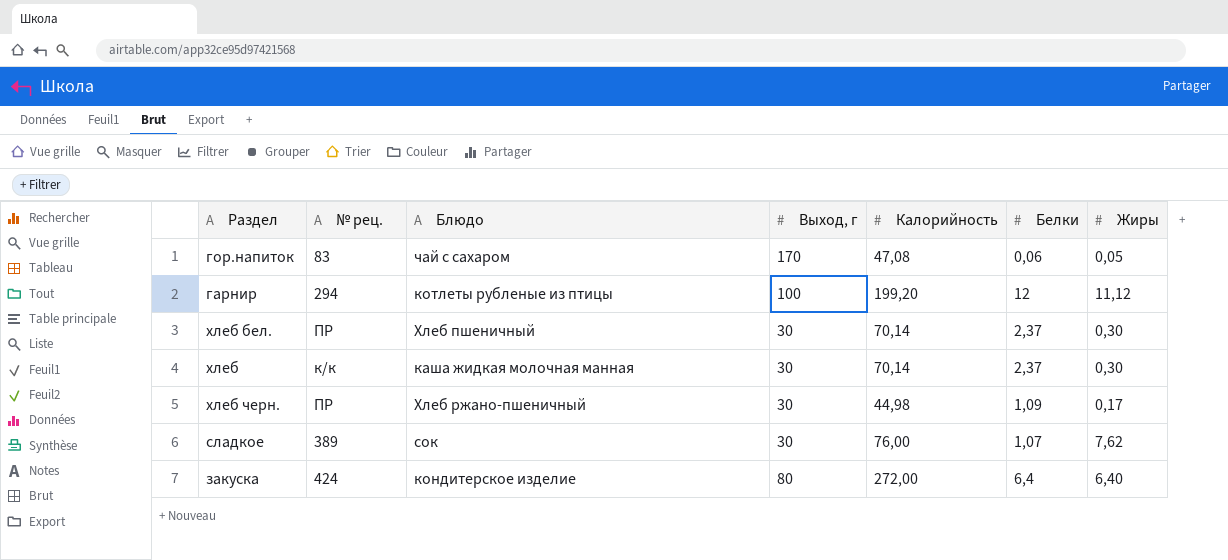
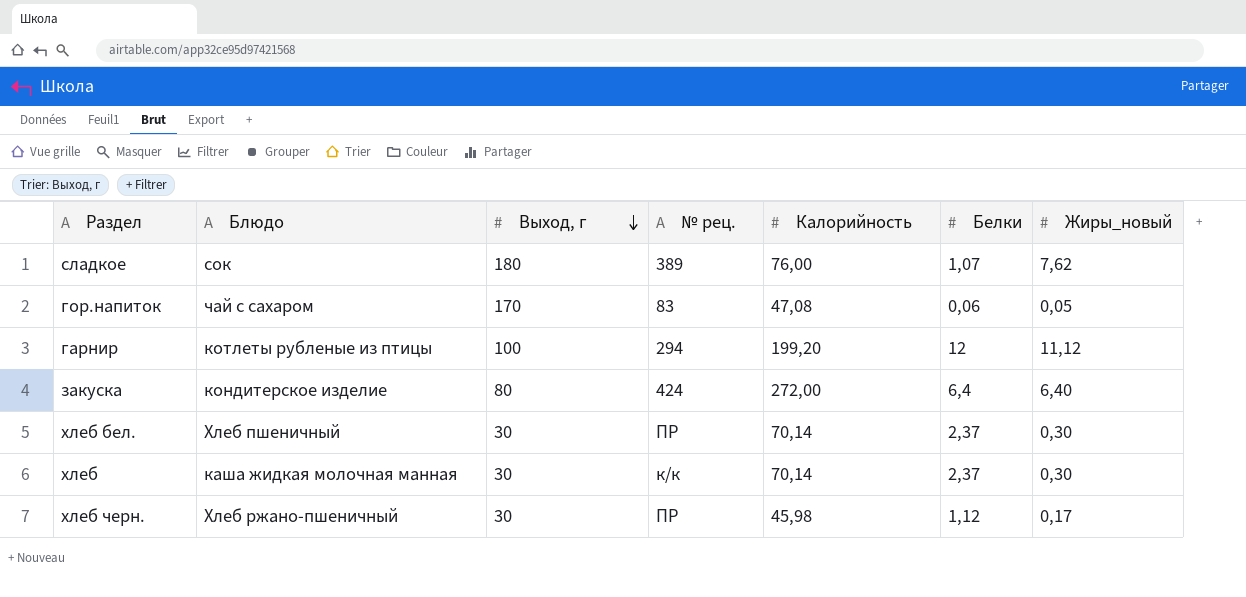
row order: none -> Выход, г descending
column № рец. | position: 2 -> 4
column name: Жиры -> Жиры_новый
сладкое | Выход, г: 30 -> 180
хлеб черн. | Калорийность: 44,98 -> 45,98
хлеб черн. | Белки: 1,09 -> 1,12

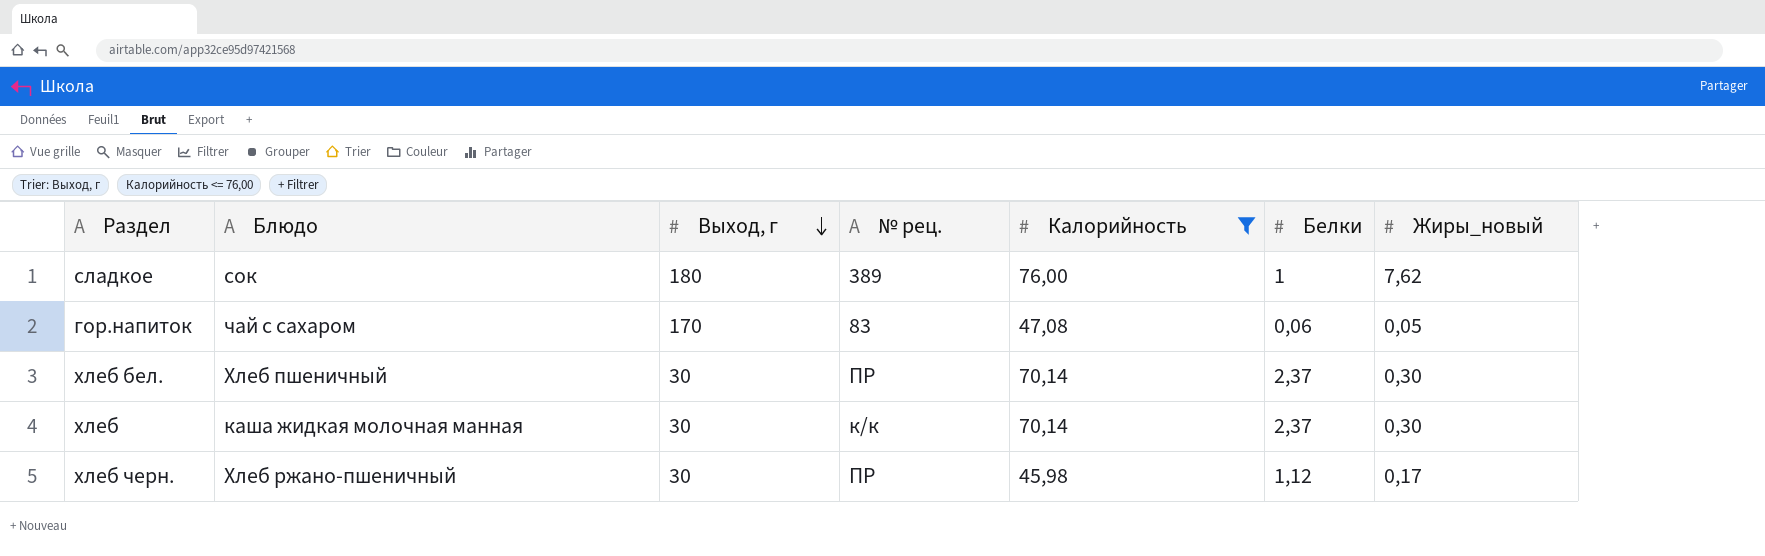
filter: none -> Калорийность <= 76,00
сладкое | Белки: 1,07 -> 1

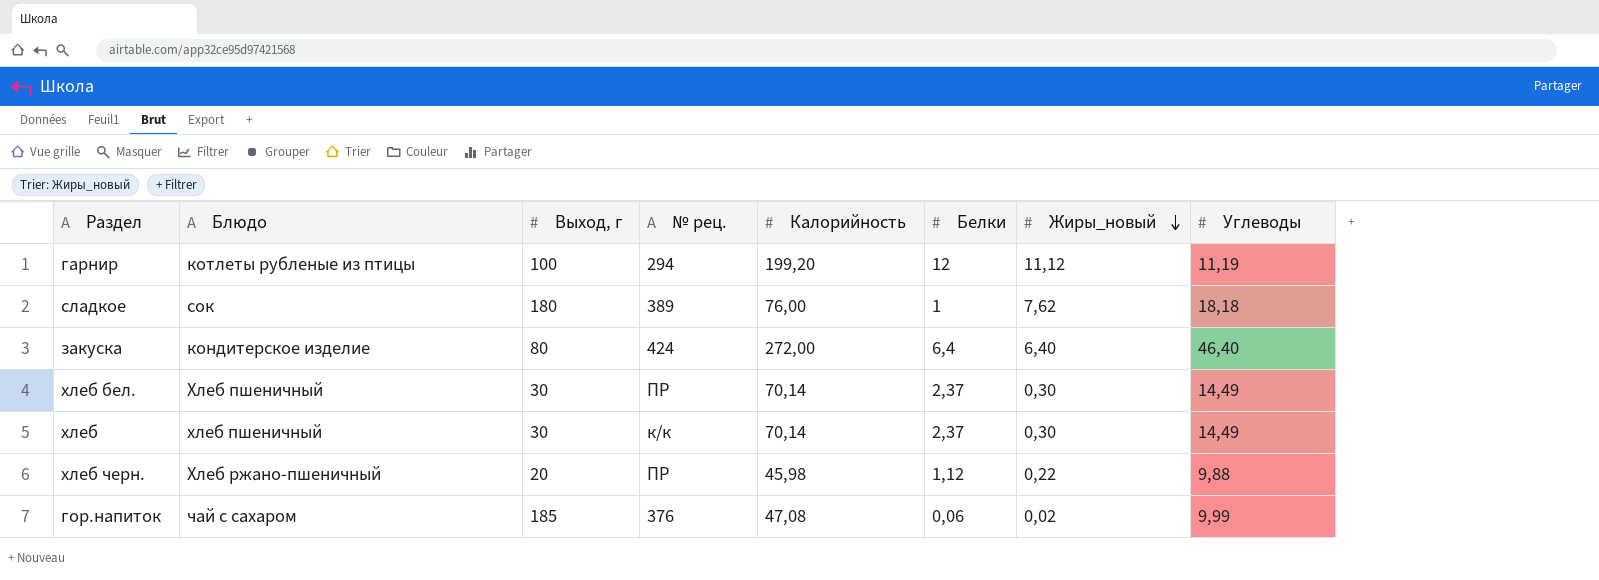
filter: Калорийность <= 76,00 -> none
row order: Выход, г descending -> Жиры_новый descending
column Углеводы | position: none -> 8
хлеб | Блюдо: каша жидкая молочная манная -> хлеб пшеничный
хлеб черн. | Выход, г: 30 -> 20
хлеб черн. | Жиры_новый: 0,17 -> 0,22
гор.напиток | Выход, г: 170 -> 185
гор.напиток | № рец.: 83 -> 376
гор.напиток | Жиры_новый: 0,05 -> 0,02

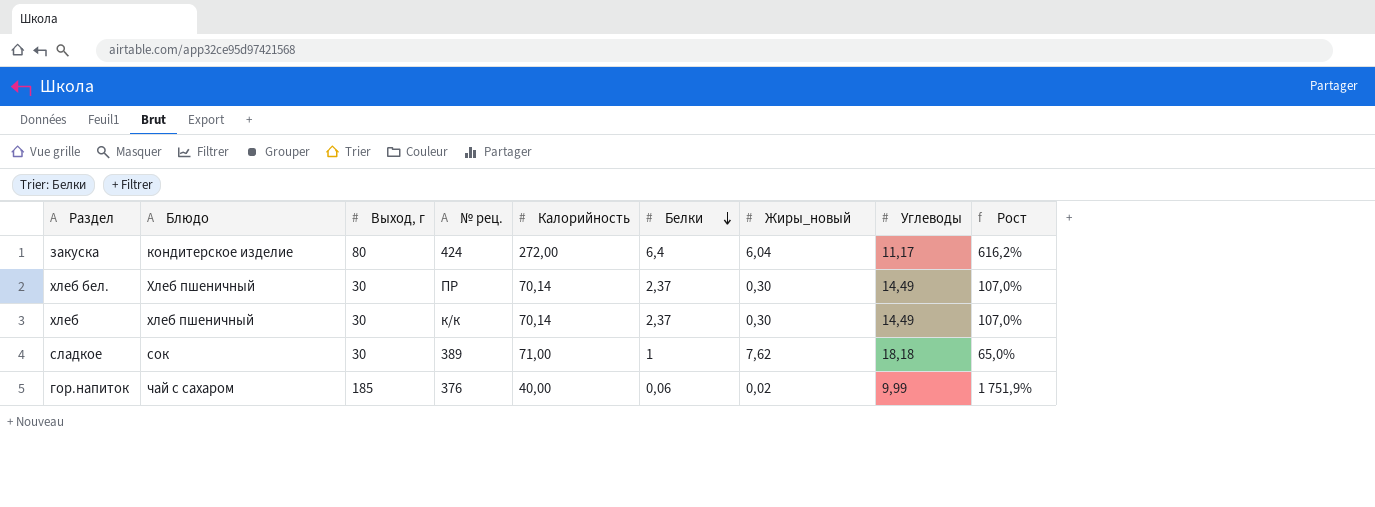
row order: Жиры_новый descending -> Белки descending
column Рост | formula: none -> ([Выход, г] - [Углеводы]) / [Углеводы]
row гарнир: котлеты рубленые из птицы | 100 | 294 | 199,20 | 12 | 11,12 | 11,19 -> none
row хлеб черн.: Хлеб ржано-пшеничный | 20 | ПР | 45,98 | 1,12 | 0,22 | 9,88 -> none
закуска | Жиры_новый: 6,40 -> 6,04
закуска | Углеводы: 46,40 -> 11,17
сладкое | Выход, г: 180 -> 30
сладкое | Калорийность: 76,00 -> 71,00
гор.напиток | Калорийность: 47,08 -> 40,00

